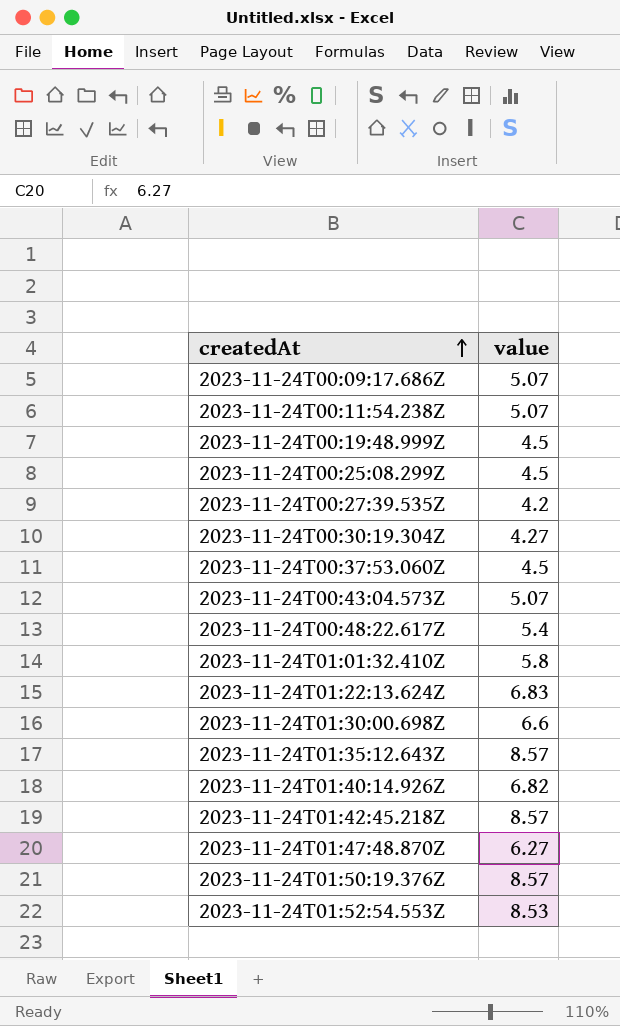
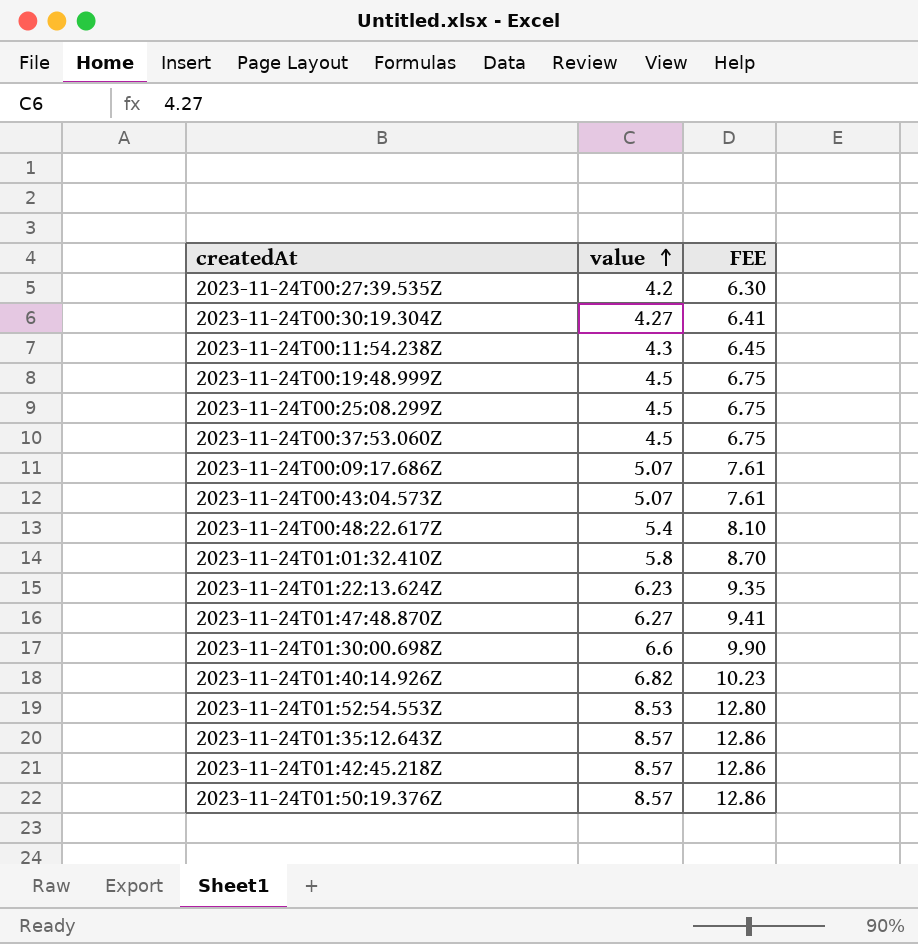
row order: createdAt ascending -> value ascending
column FEE | formula: none -> [value] * 1.5
2023-11-24T00:11:54.238Z | value: 5.07 -> 4.3
2023-11-24T01:22:13.624Z | value: 6.83 -> 6.23

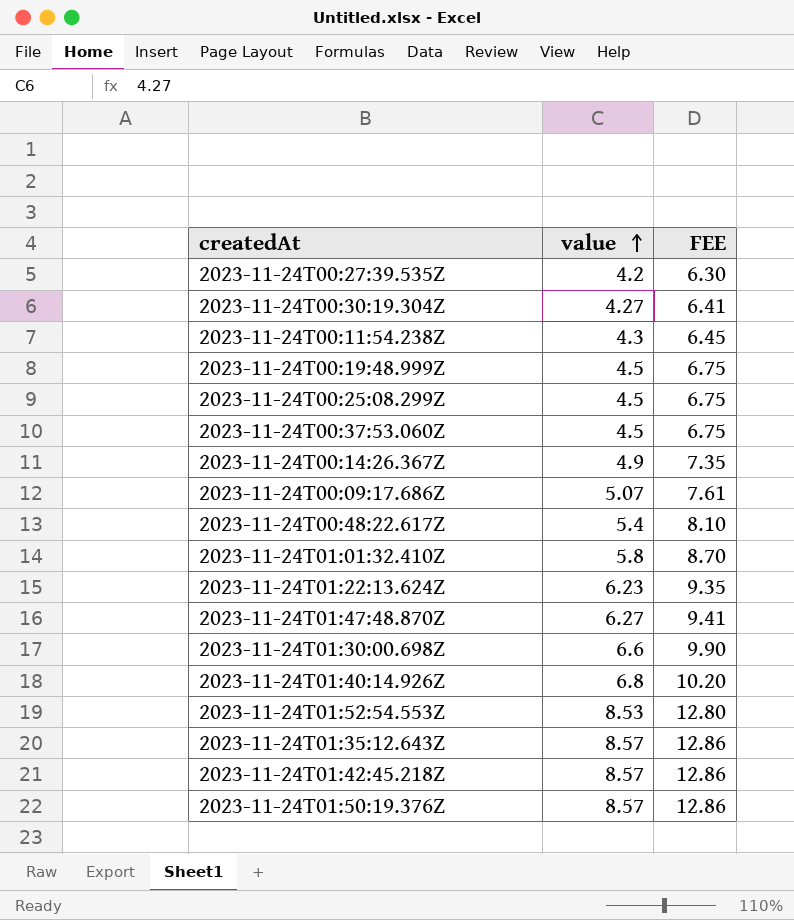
row 2023-11-24T00:43:04.573Z: 5.07 | 7.61 -> none
row 2023-11-24T00:14:26.367Z: none -> 4.9 | 7.35
2023-11-24T01:40:14.926Z | value: 6.82 -> 6.8
2023-11-24T01:40:14.926Z | FEE: 10.23 -> 10.20

